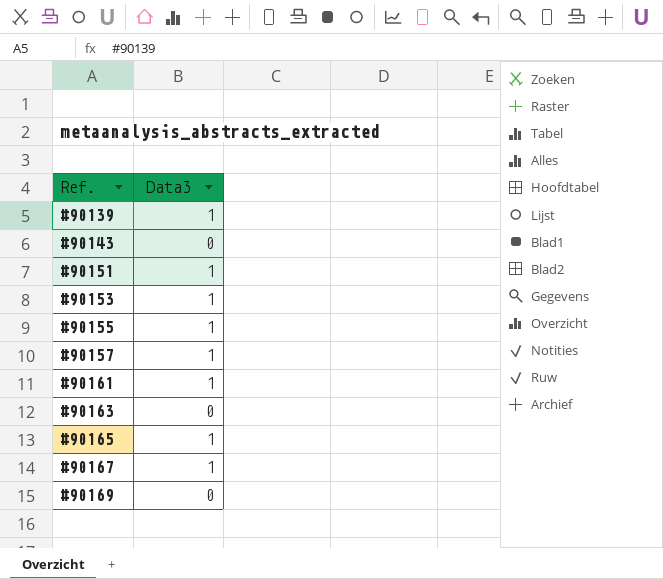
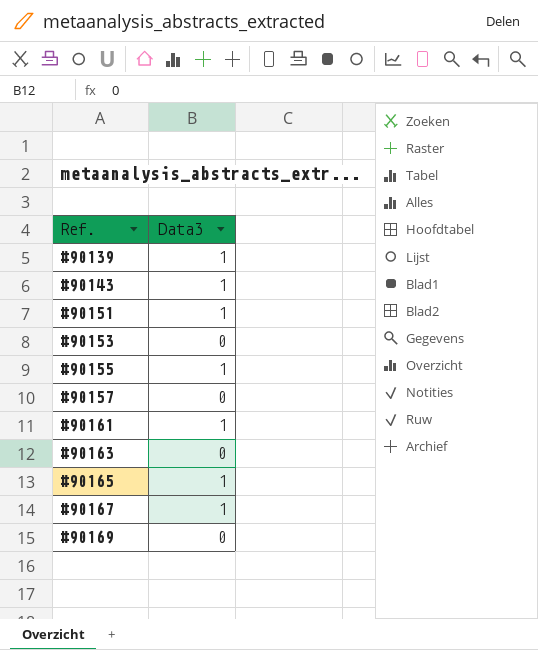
#90143 | Data3: 0 -> 1
#90153 | Data3: 1 -> 0
#90157 | Data3: 1 -> 0

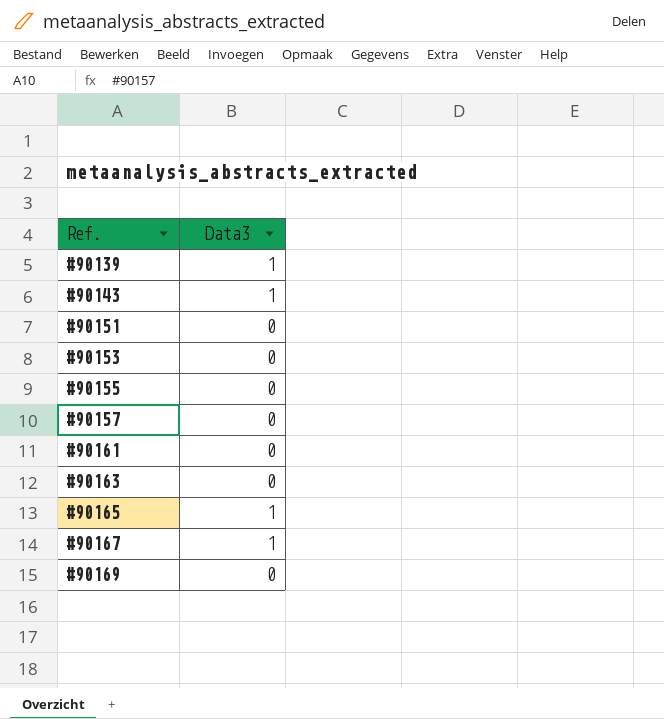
#90151 | Data3: 1 -> 0
#90155 | Data3: 1 -> 0
#90161 | Data3: 1 -> 0

